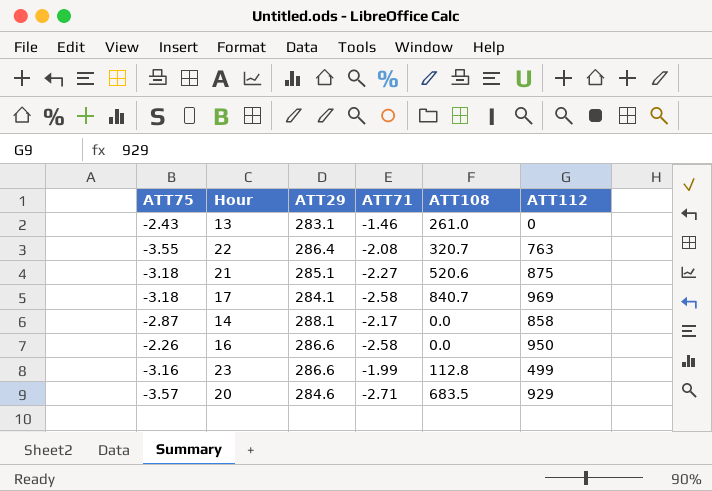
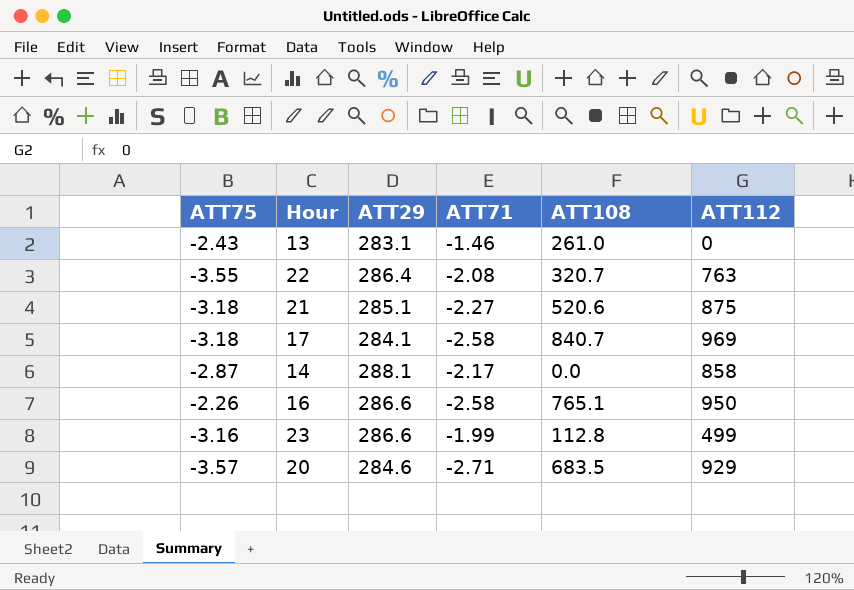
16 | ATT108: 0.0 -> 765.1

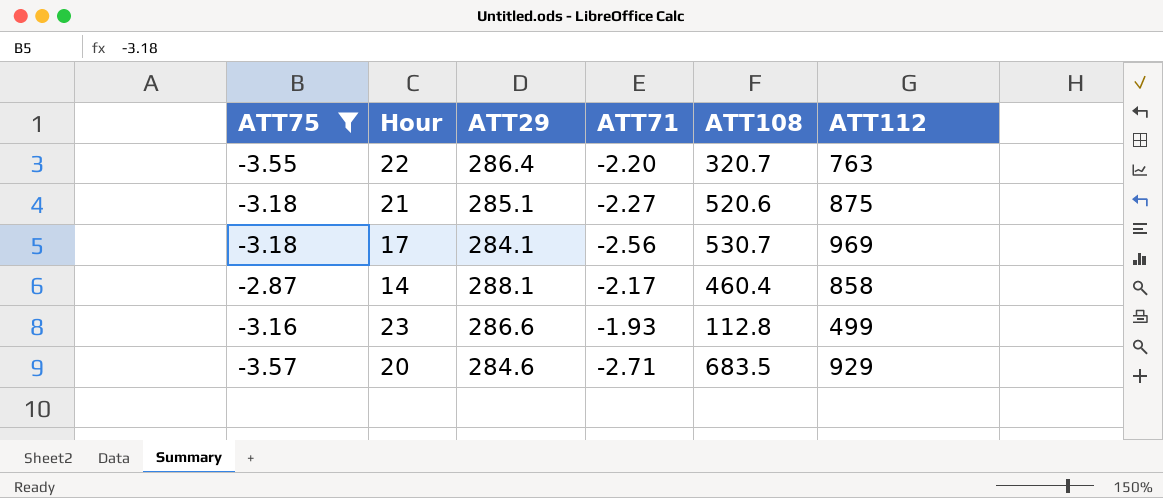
filter: none -> ATT75 <= -2.87
22 | ATT71: -2.08 -> -2.20
17 | ATT71: -2.58 -> -2.56
17 | ATT108: 840.7 -> 530.7
14 | ATT108: 0.0 -> 460.4
23 | ATT71: -1.99 -> -1.93

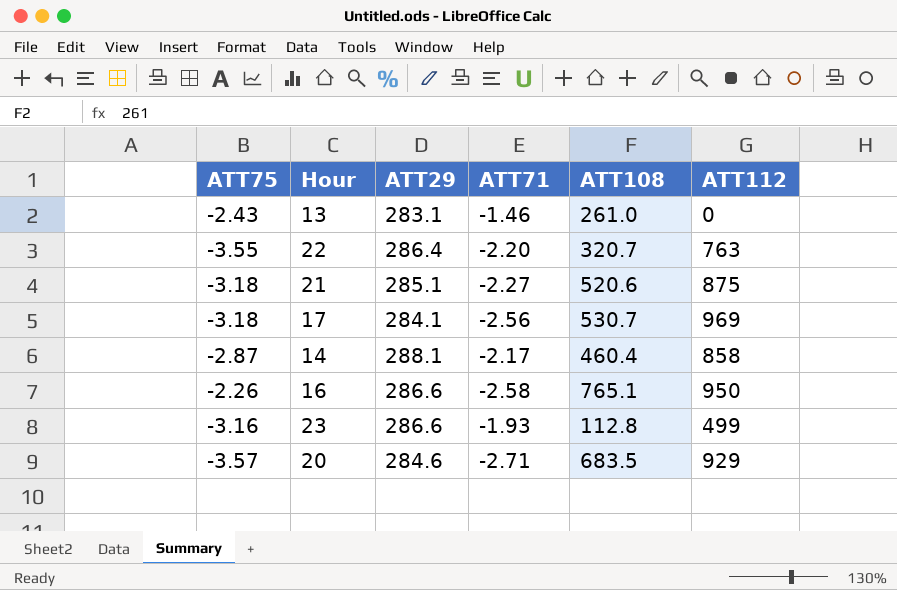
filter: ATT75 <= -2.87 -> none

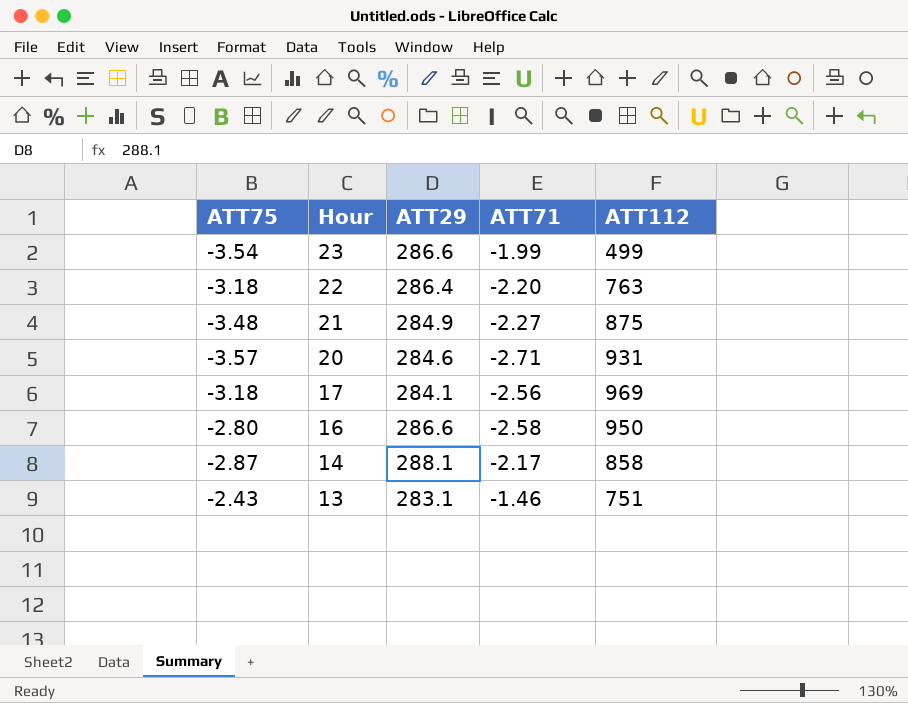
row order: none -> Hour descending
column ATT108 | position: 5 -> none
23 | ATT75: -3.16 -> -3.54
23 | ATT71: -1.93 -> -1.99
22 | ATT75: -3.55 -> -3.18
21 | ATT75: -3.18 -> -3.48
21 | ATT29: 285.1 -> 284.9
20 | ATT112: 929 -> 931
16 | ATT75: -2.26 -> -2.80
13 | ATT112: 0 -> 751

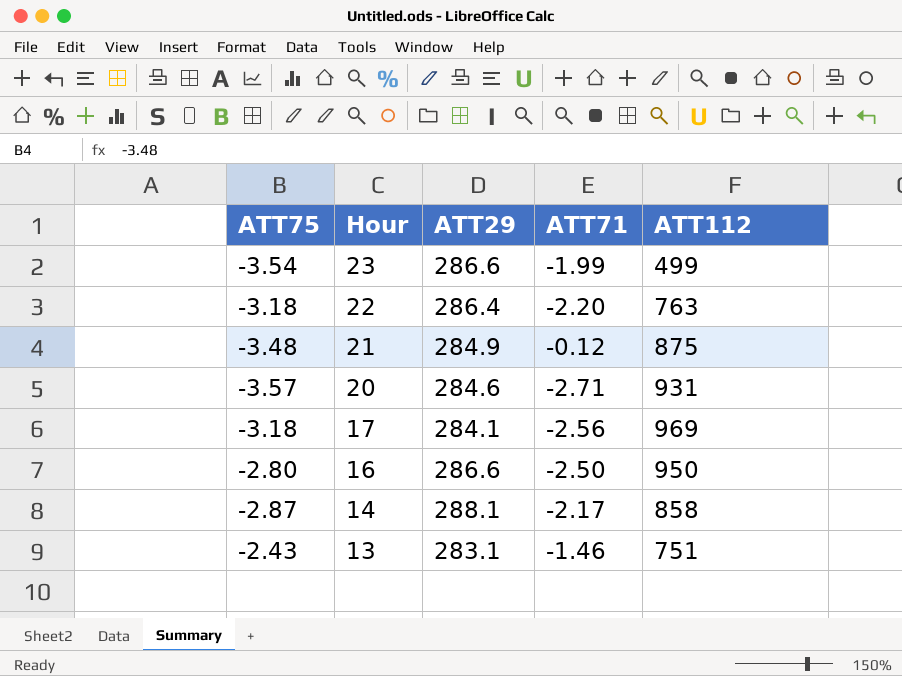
21 | ATT71: -2.27 -> -0.12
16 | ATT71: -2.58 -> -2.50

